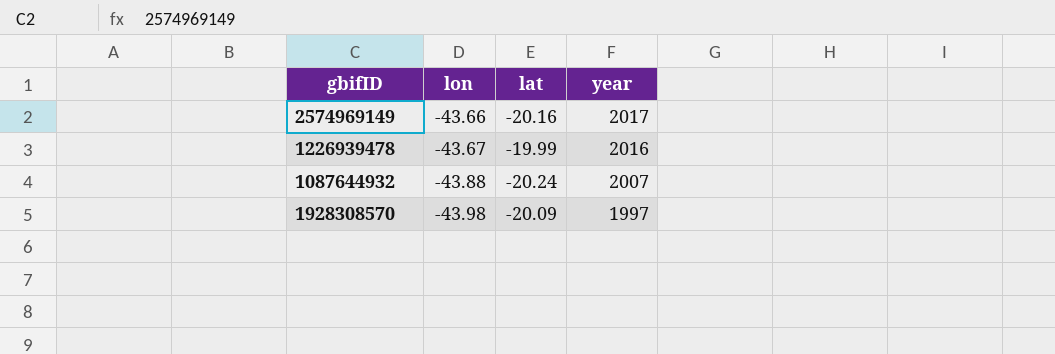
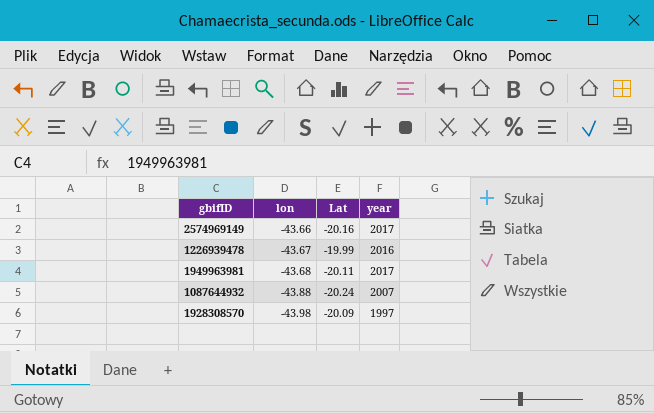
column name: lat -> Lat
row 1949963981: none -> -43.68 | -20.11 | 2017

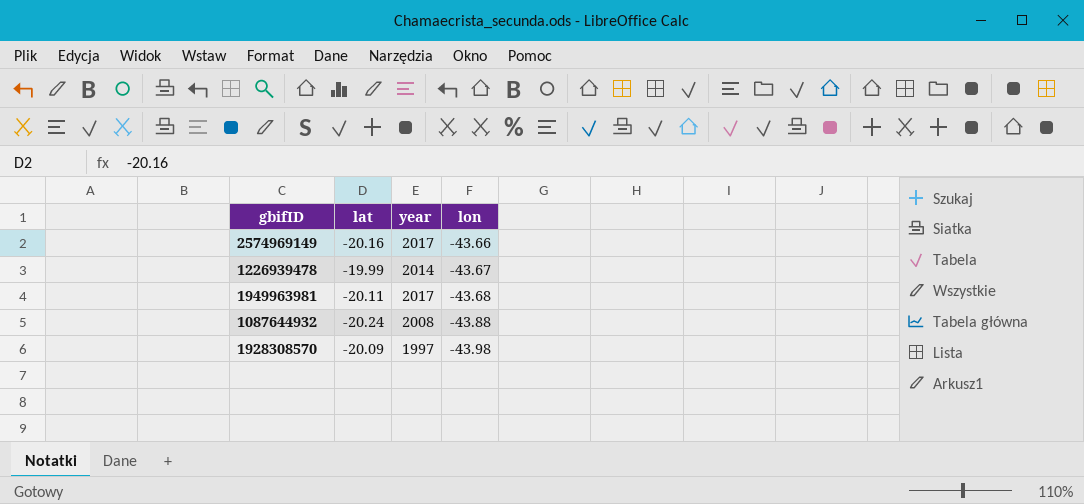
column name: Lat -> lat
column lon | position: 2 -> 4
1226939478 | year: 2016 -> 2014
1087644932 | year: 2007 -> 2008

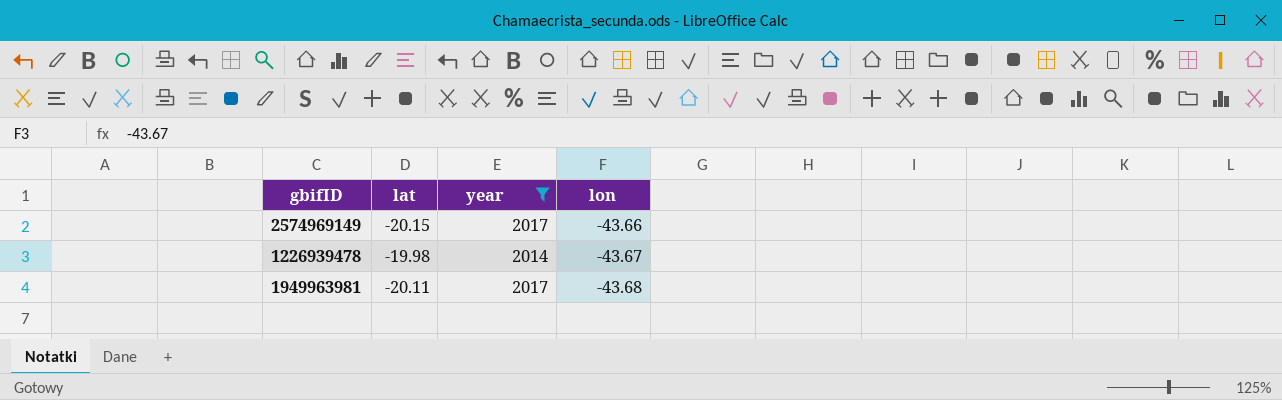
filter: none -> year >= 2014
2574969149 | lat: -20.16 -> -20.15
1226939478 | lat: -19.99 -> -19.98

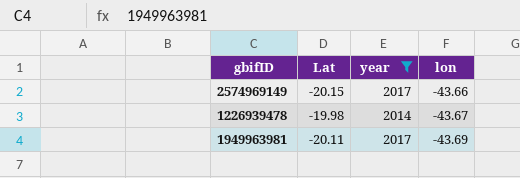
column name: lat -> Lat
1949963981 | lon: -43.68 -> -43.69

